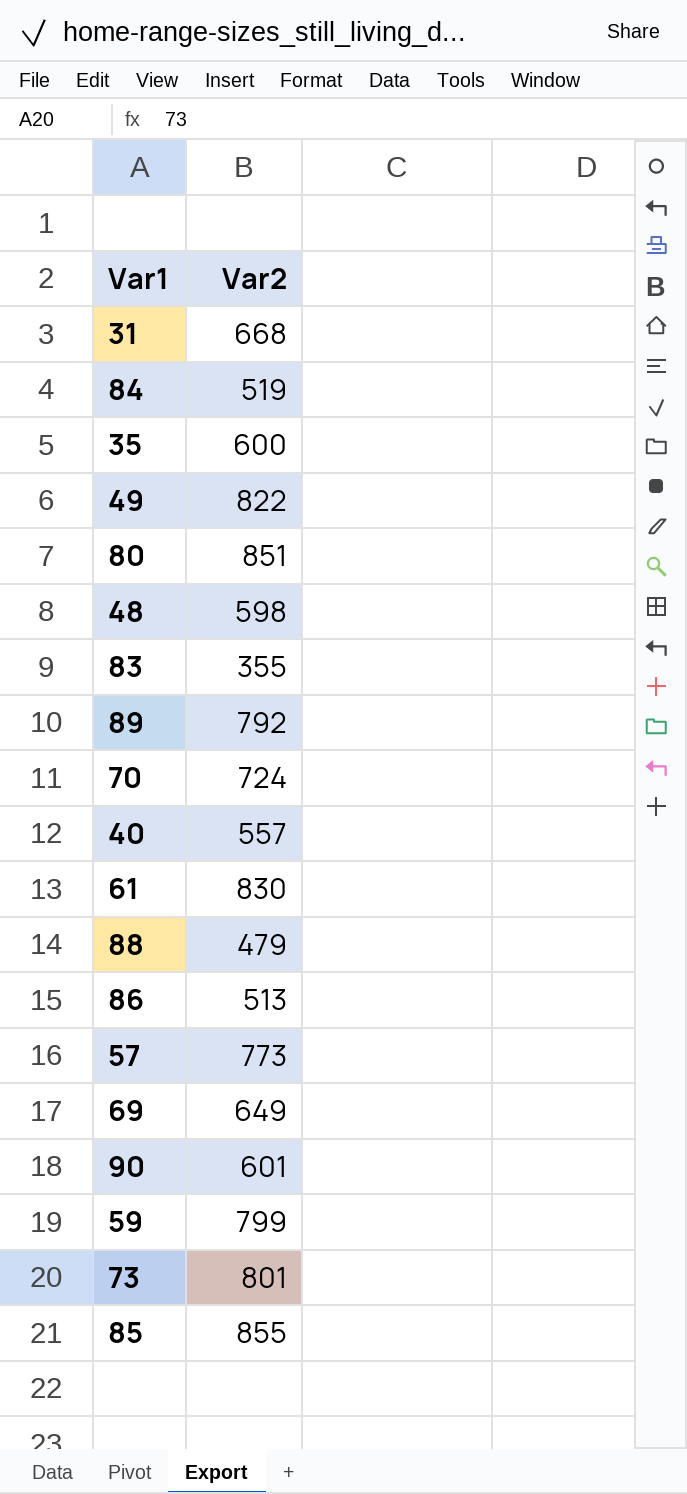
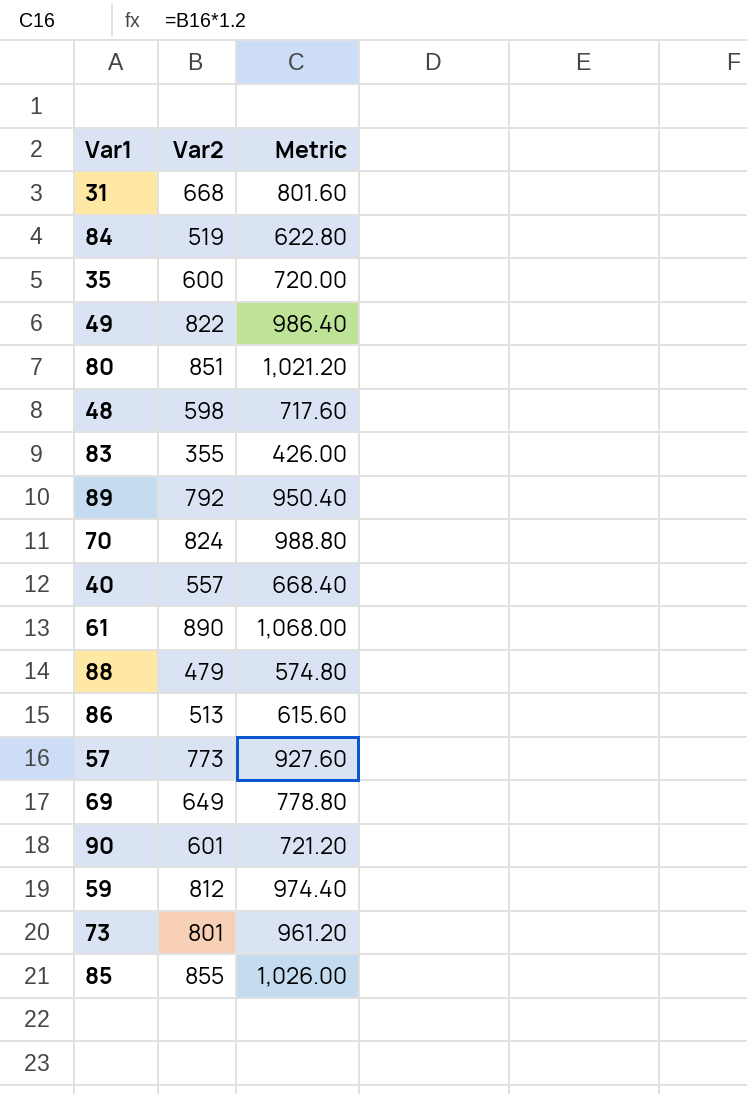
column Metric | formula: none -> [Var2] * 1.2
70 | Var2: 724 -> 824
61 | Var2: 830 -> 890
59 | Var2: 799 -> 812

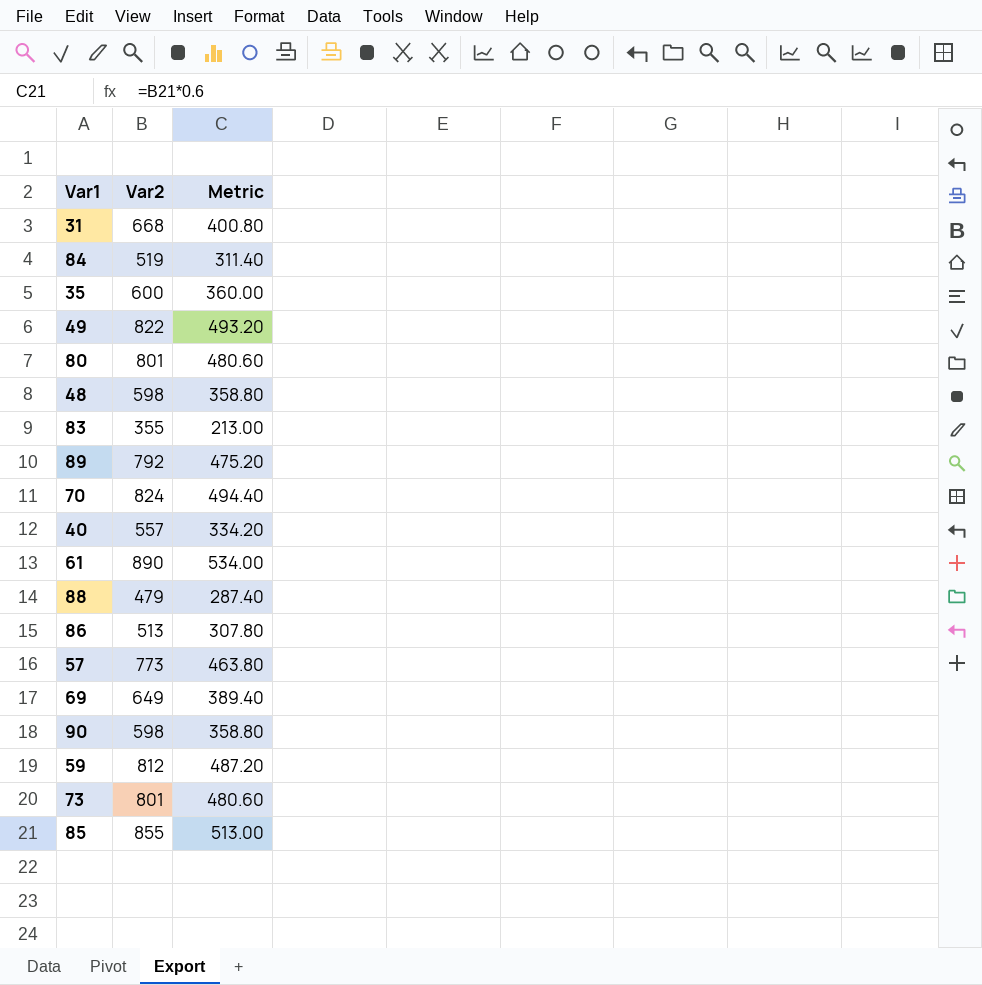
column Metric | formula: [Var2] * 1.2 -> [Var2] * 0.6
80 | Var2: 851 -> 801
90 | Var2: 601 -> 598

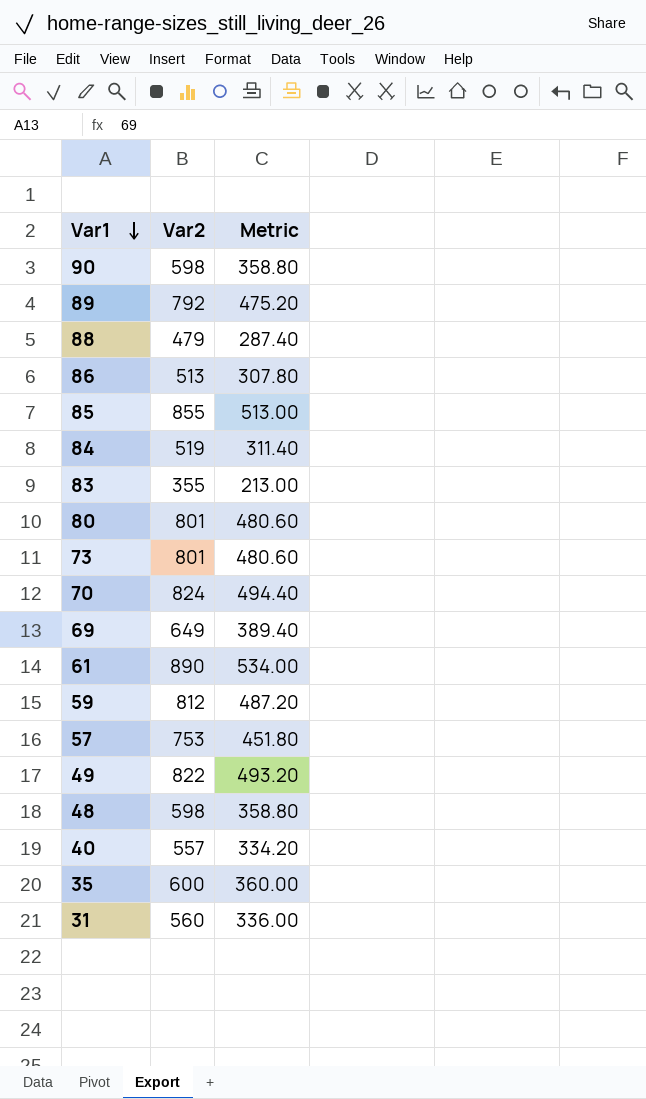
row order: none -> Var1 descending
57 | Var2: 773 -> 753
57 | Metric: 463.80 -> 451.80
31 | Var2: 668 -> 560
31 | Metric: 400.80 -> 336.00

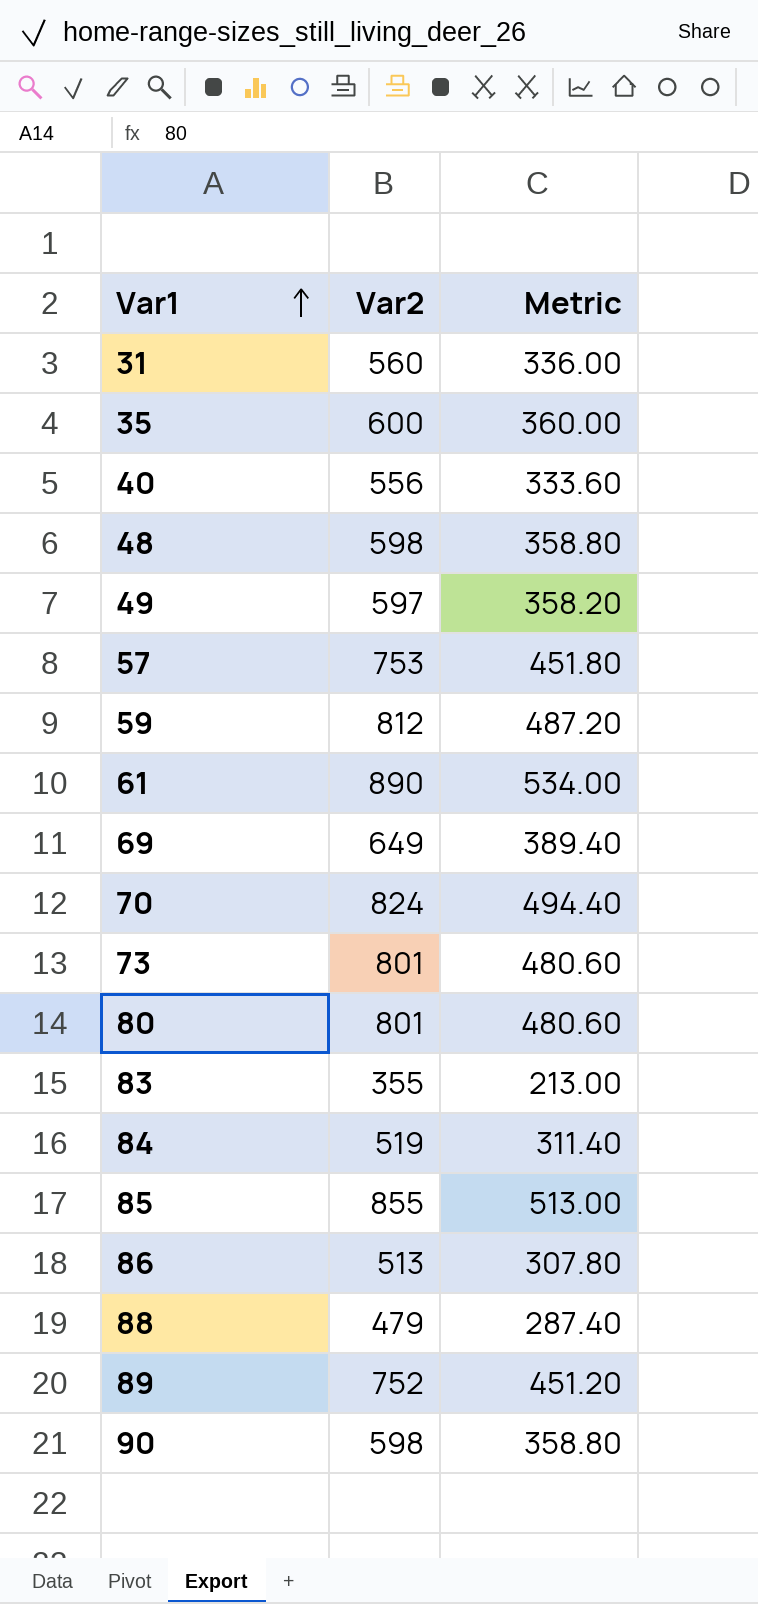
row order: Var1 descending -> Var1 ascending
40 | Var2: 557 -> 556
40 | Metric: 334.20 -> 333.60
49 | Var2: 822 -> 597
49 | Metric: 493.20 -> 358.20
89 | Var2: 792 -> 752
89 | Metric: 475.20 -> 451.20

